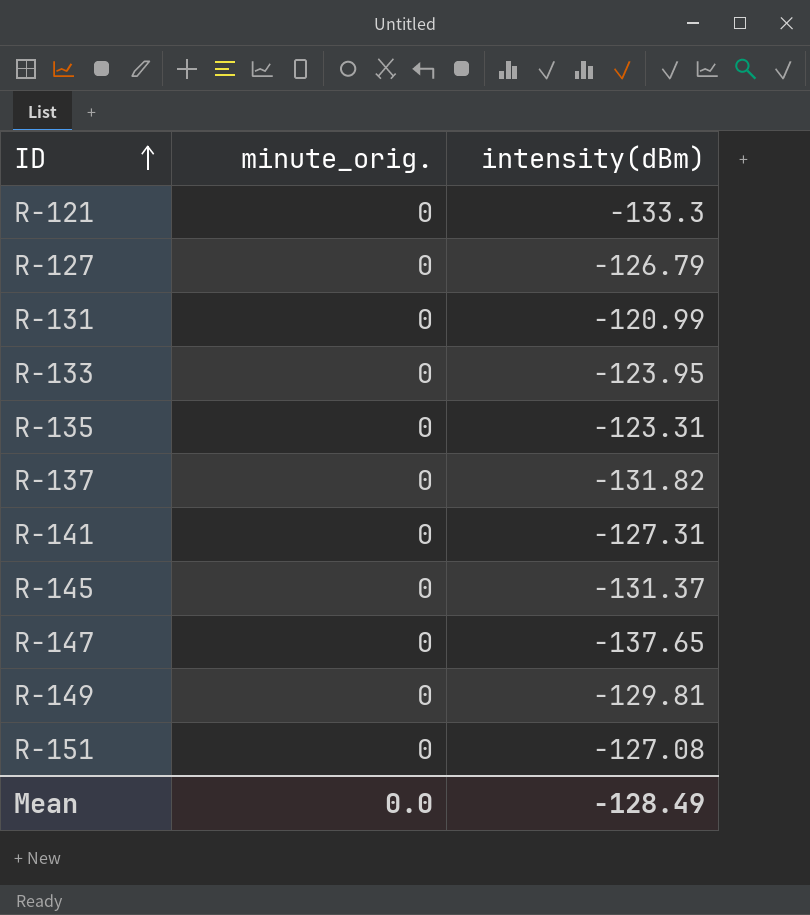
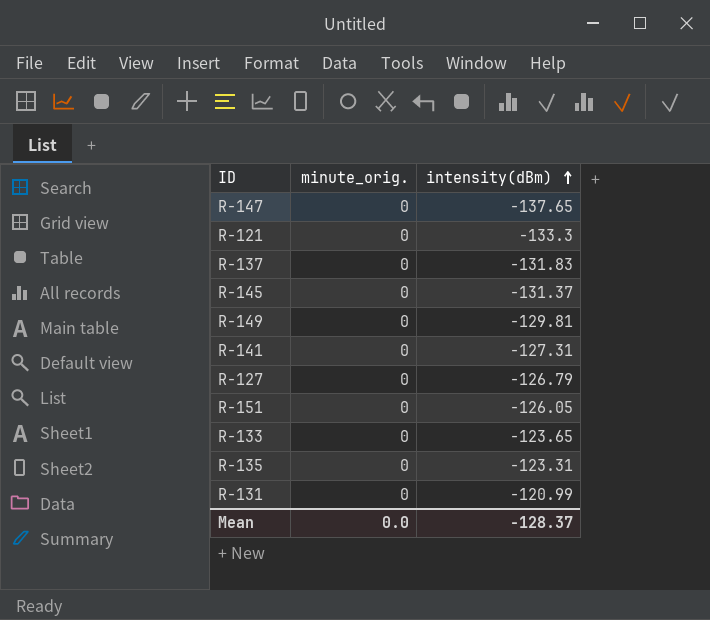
row order: ID ascending -> intensity(dBm) ascending
R-137 | intensity(dBm): -131.82 -> -131.83
R-151 | intensity(dBm): -127.08 -> -126.05
R-133 | intensity(dBm): -123.95 -> -123.65
Mean | intensity(dBm): -128.49 -> -128.37

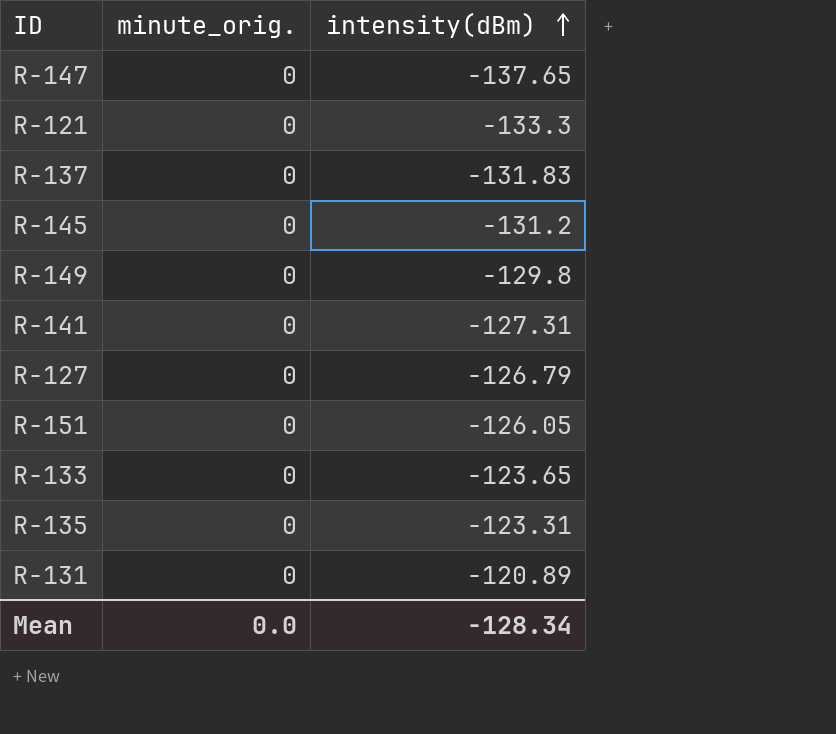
R-145 | intensity(dBm): -131.37 -> -131.2
R-149 | intensity(dBm): -129.81 -> -129.8
R-131 | intensity(dBm): -120.99 -> -120.89
Mean | intensity(dBm): -128.37 -> -128.34

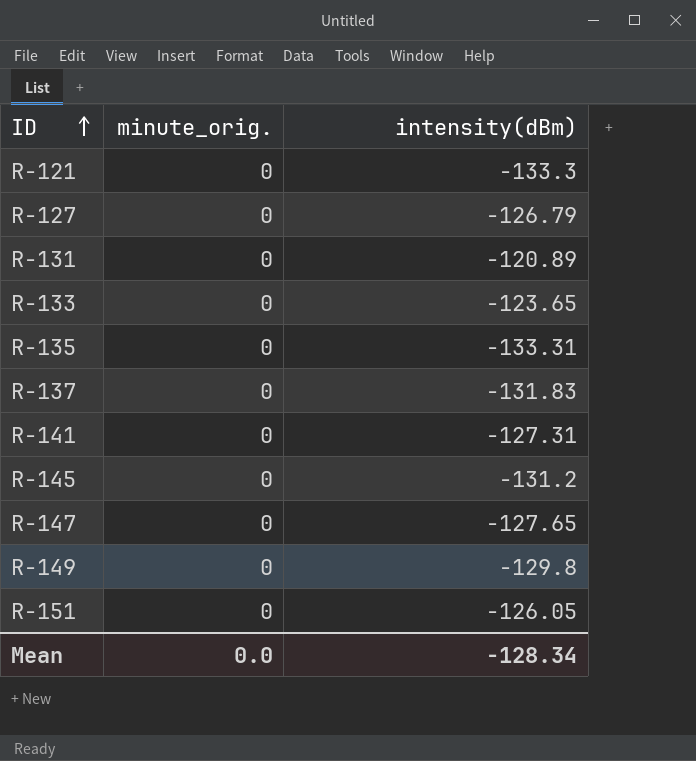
row order: intensity(dBm) ascending -> ID ascending
R-135 | intensity(dBm): -123.31 -> -133.31
R-147 | intensity(dBm): -137.65 -> -127.65

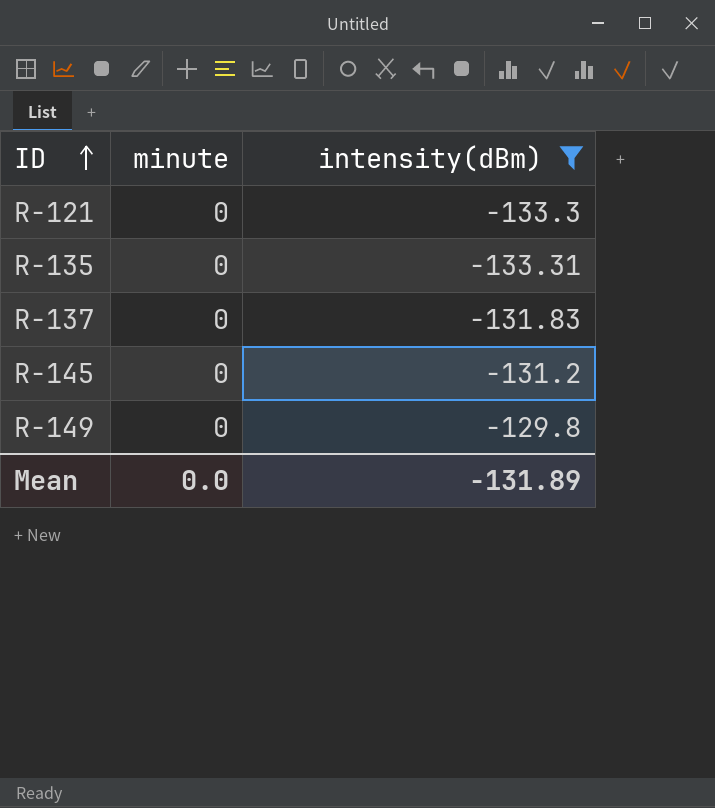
filter: none -> intensity(dBm) <= -129.8
column name: minute_orig. -> minute
Mean | intensity(dBm): -128.34 -> -131.89

